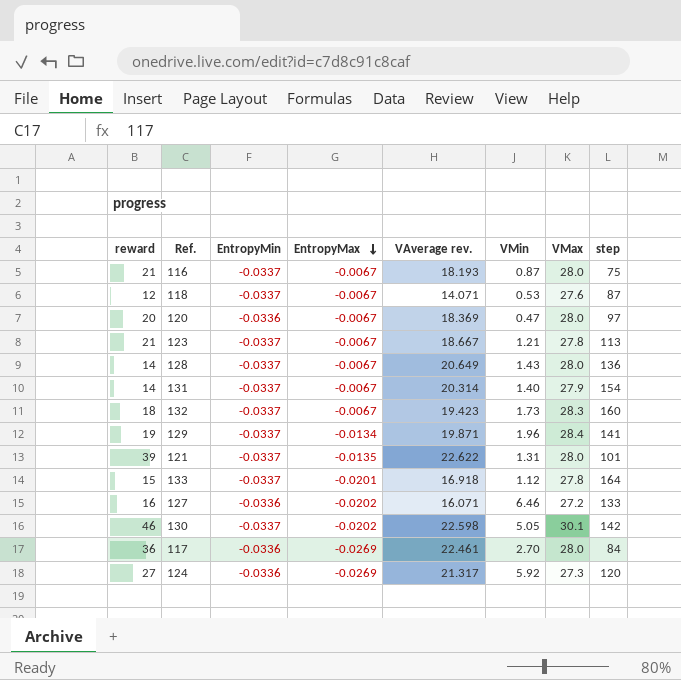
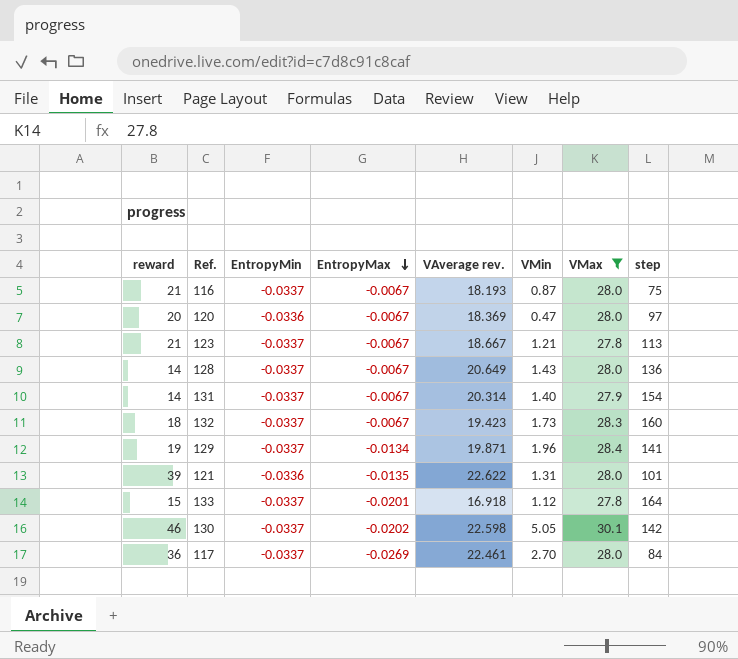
filter: none -> VMax >= 27.8
121 | EntropyMin: -0.0337 -> -0.0336
117 | EntropyMin: -0.0336 -> -0.0337

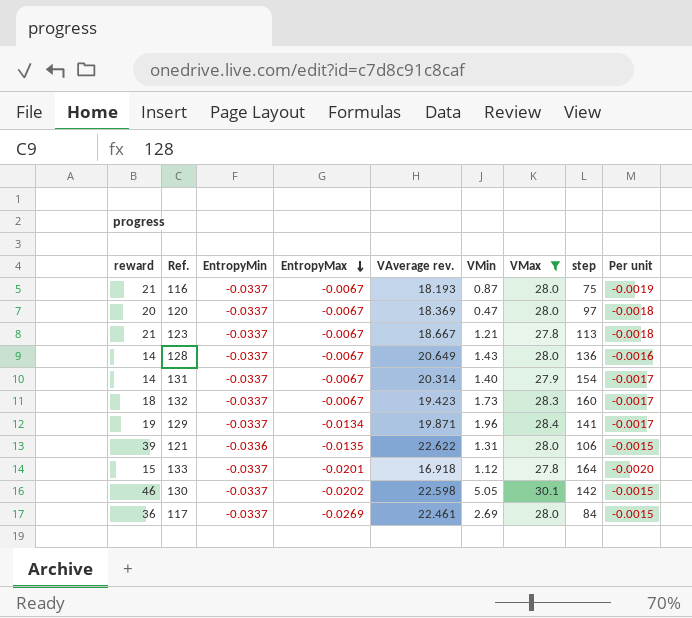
column Per unit | formula: none -> [EntropyMin] / [VAverage rev.]
120 | EntropyMin: -0.0336 -> -0.0337
121 | step: 101 -> 106
117 | VMin: 2.70 -> 2.69

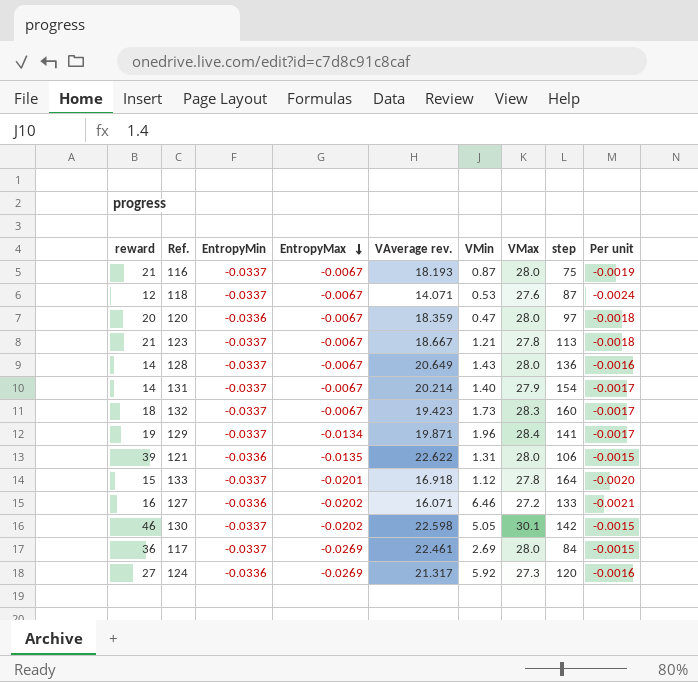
filter: VMax >= 27.8 -> none
120 | EntropyMin: -0.0337 -> -0.0336
120 | VAverage rev.: 18.369 -> 18.359
131 | VAverage rev.: 20.314 -> 20.214

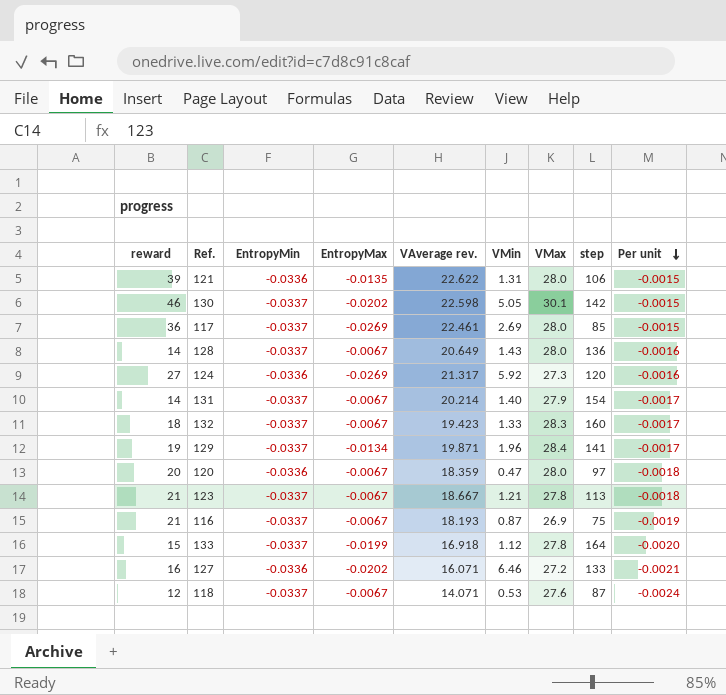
row order: EntropyMax descending -> Per unit descending
117 | step: 84 -> 85
132 | VMin: 1.73 -> 1.33
116 | VMax: 28.0 -> 26.9
133 | EntropyMax: -0.0201 -> -0.0199

